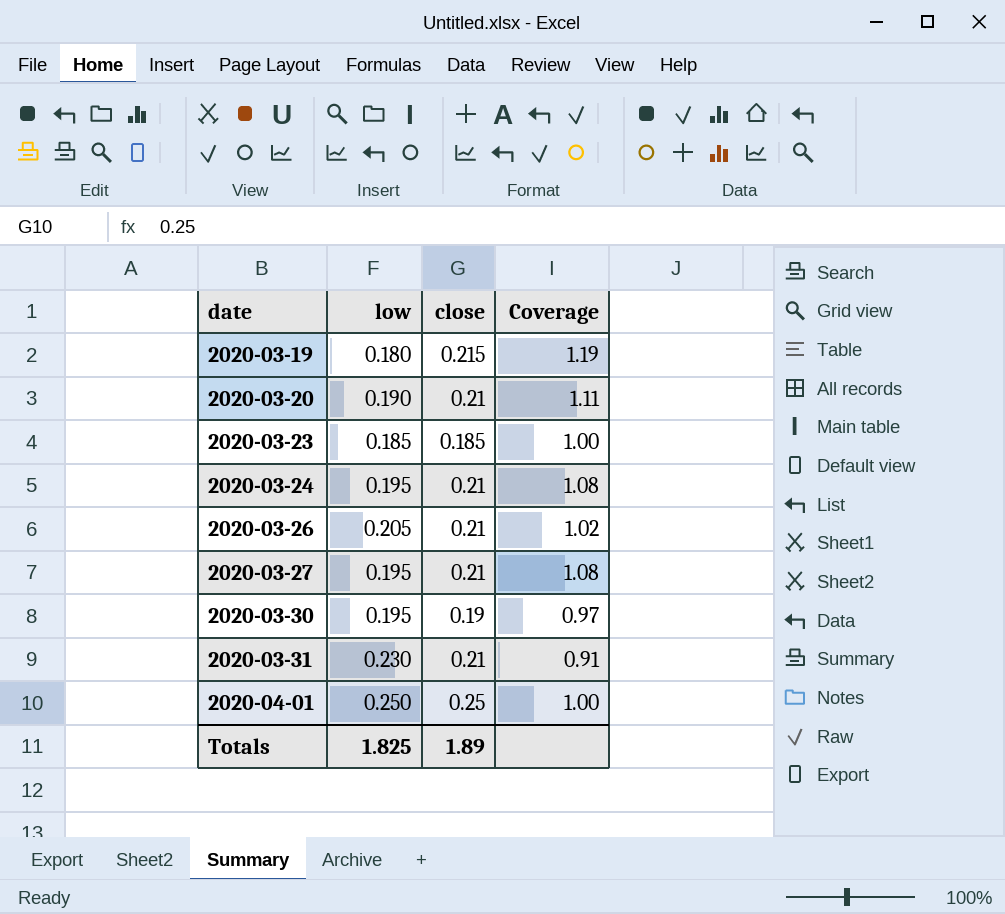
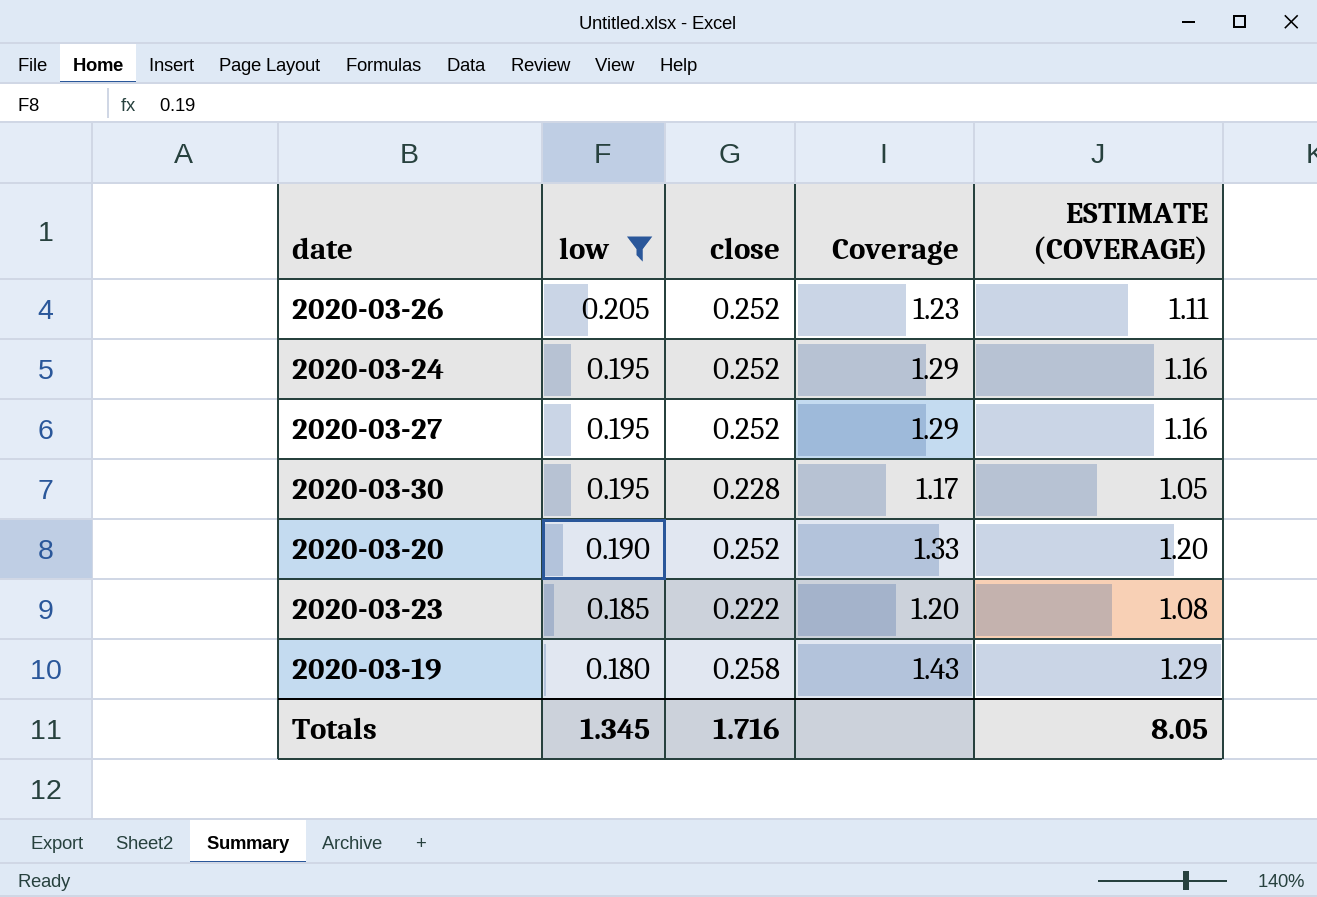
filter: none -> low <= 0.205
row order: date ascending -> low descending
column ESTIMATE (COVERAGE) | formula: none -> [Coverage] * 0.9
2020-03-26 | close: 0.21 -> 0.252
2020-03-26 | Coverage: 1.02 -> 1.23
2020-03-24 | close: 0.21 -> 0.252
2020-03-24 | Coverage: 1.08 -> 1.29
2020-03-27 | close: 0.21 -> 0.252
2020-03-27 | Coverage: 1.08 -> 1.29
2020-03-30 | close: 0.19 -> 0.228
2020-03-30 | Coverage: 0.97 -> 1.17
2020-03-20 | close: 0.21 -> 0.252
2020-03-20 | Coverage: 1.11 -> 1.33
2020-03-23 | close: 0.185 -> 0.222
2020-03-23 | Coverage: 1.00 -> 1.20
2020-03-19 | close: 0.215 -> 0.258
2020-03-19 | Coverage: 1.19 -> 1.43
Totals | low: 1.825 -> 1.345
Totals | close: 1.89 -> 1.716

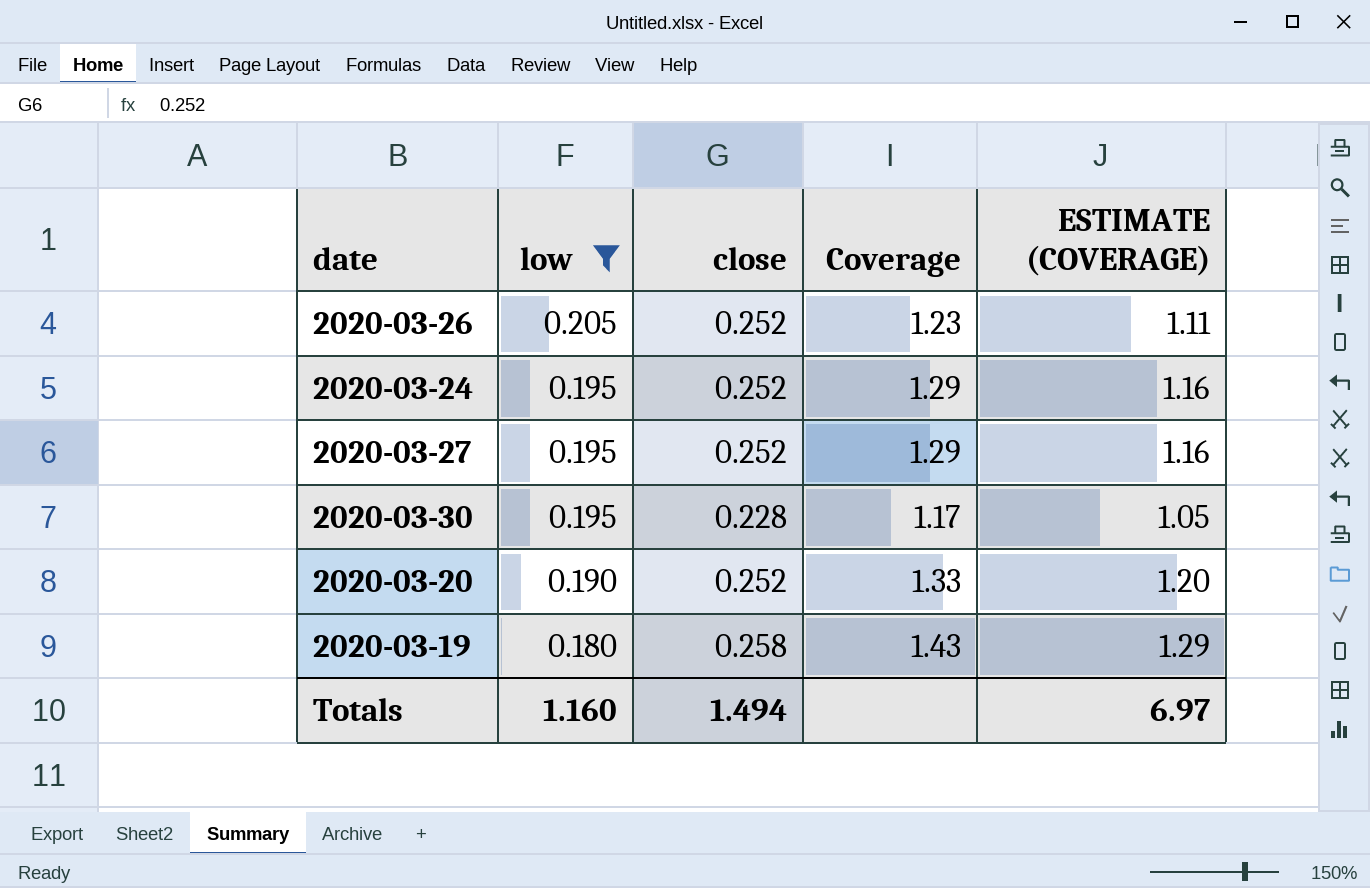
row 2020-03-23: 0.185 | 0.222 | 1.20 | 1.08 -> none
Totals | low: 1.345 -> 1.160
Totals | close: 1.716 -> 1.494
Totals | ESTIMATE (COVERAGE): 8.05 -> 6.97

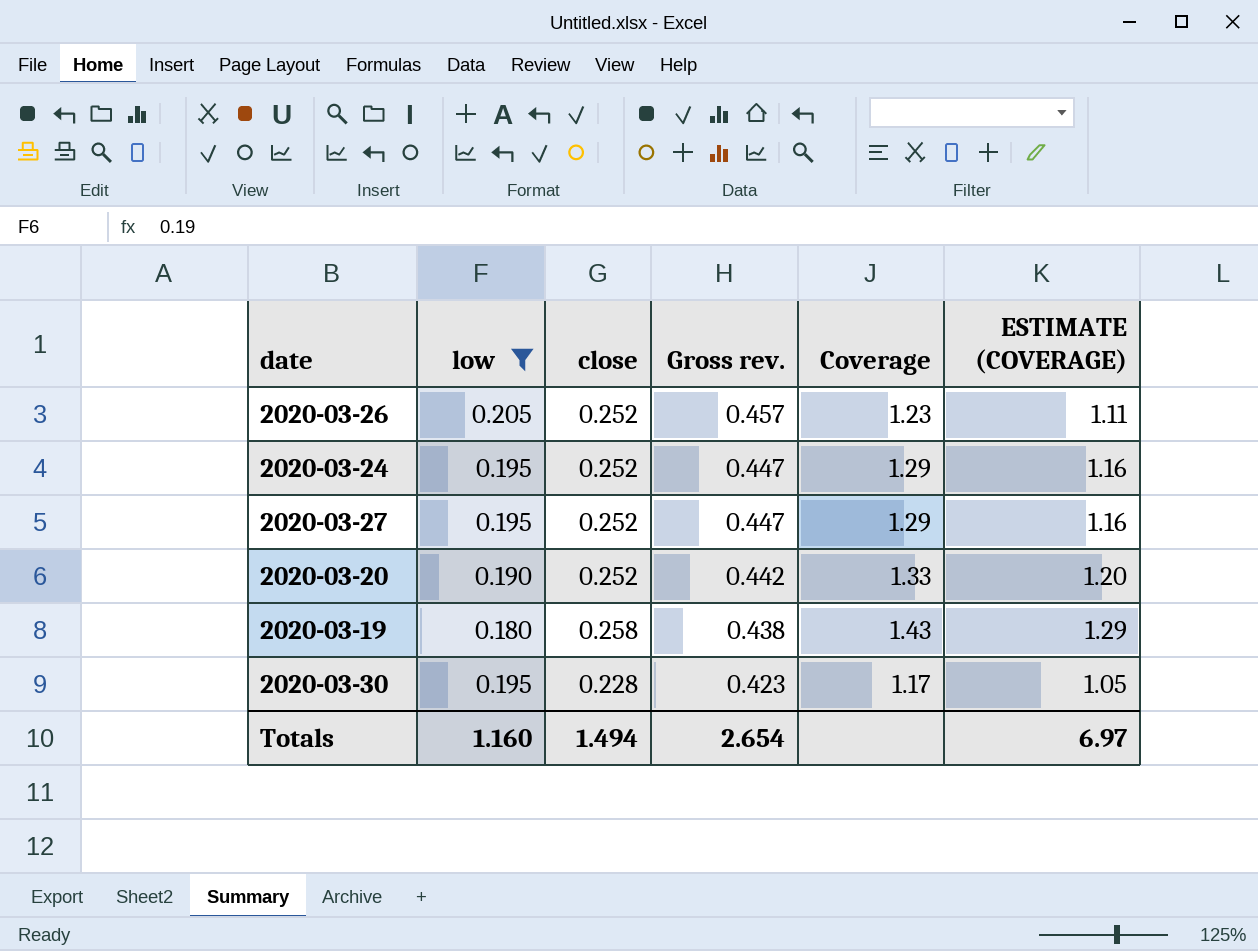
row order: low descending -> Gross rev. descending
column Gross rev. | formula: none -> [low] + [close]

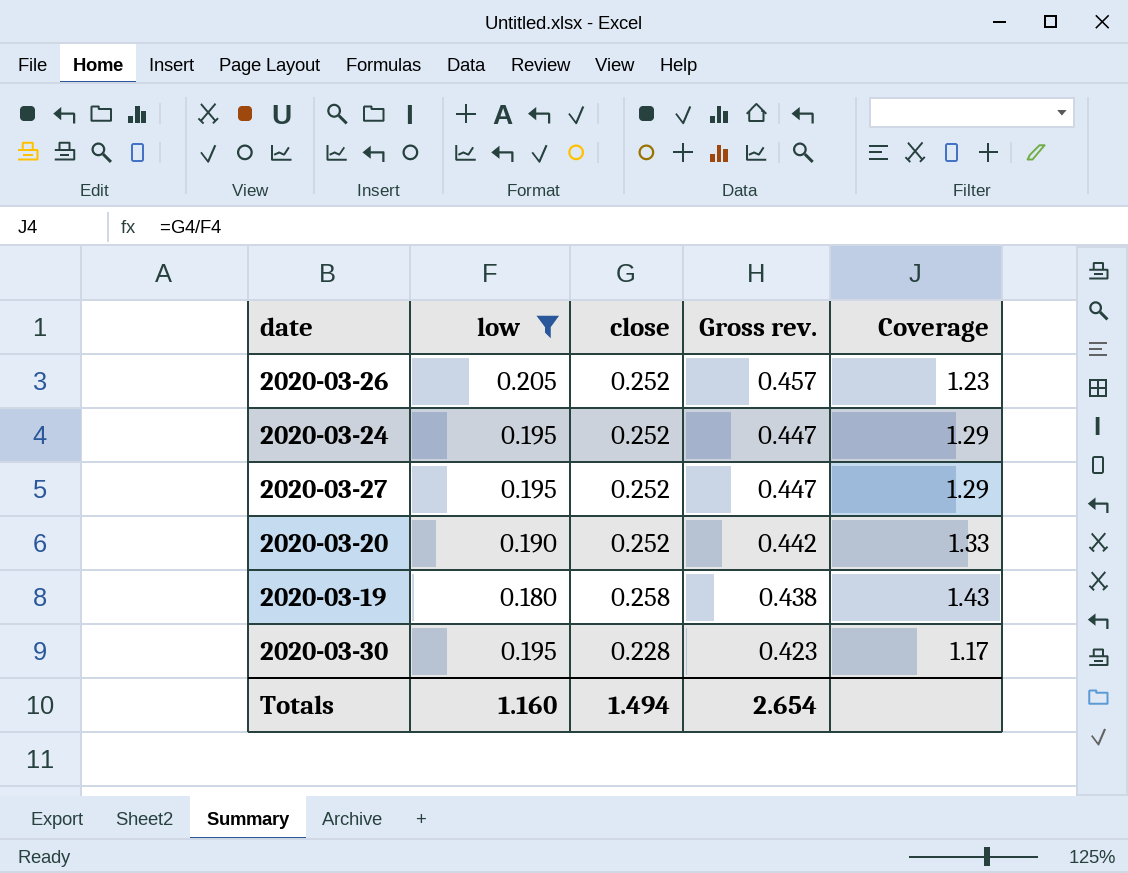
column ESTIMATE (COVERAGE) | formula: [Coverage] * 0.9 -> none

